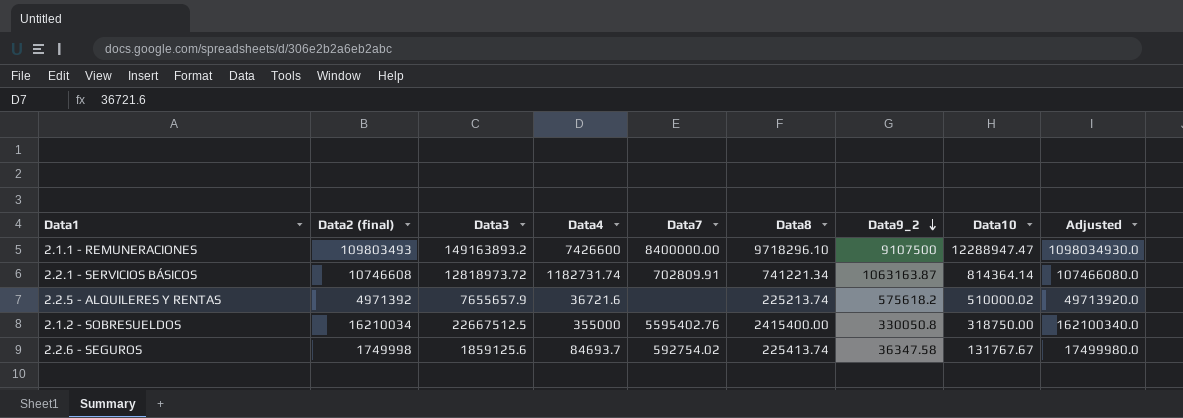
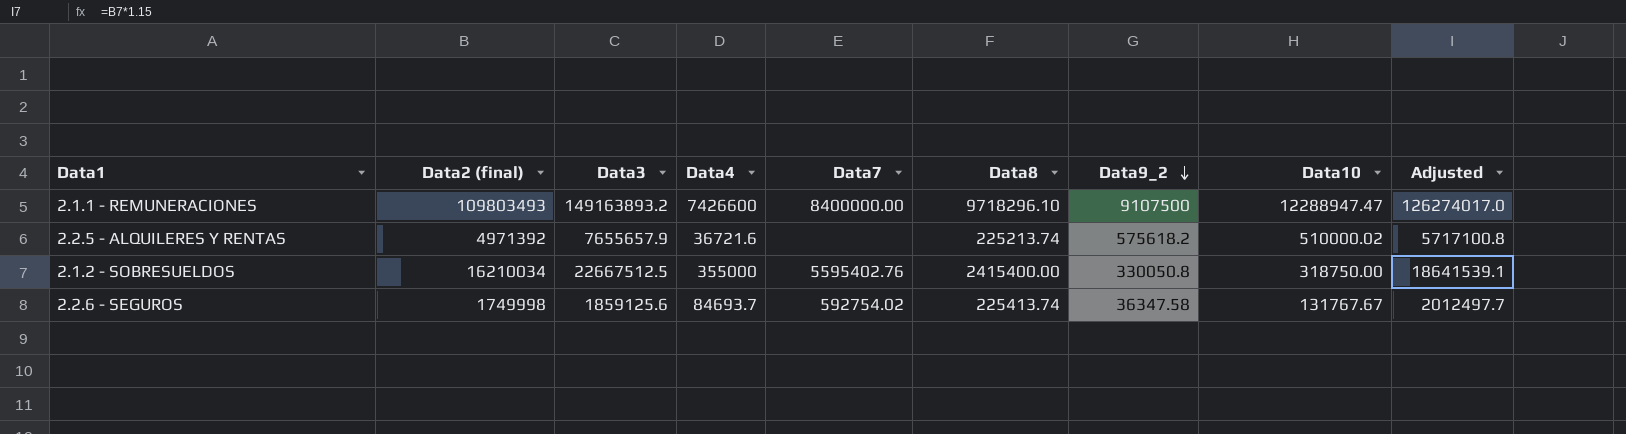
column Adjusted | formula: [Data2 (final)] * 10 -> [Data2 (final)] * 1.15
row 2.2.1 - SERVICIOS BÁSICOS: 10746608 | 12818973.72 | 1182731.74 | 702809.91 | 741221.34 | 1063163.87 | 814364.14 | 107466080.0 -> none

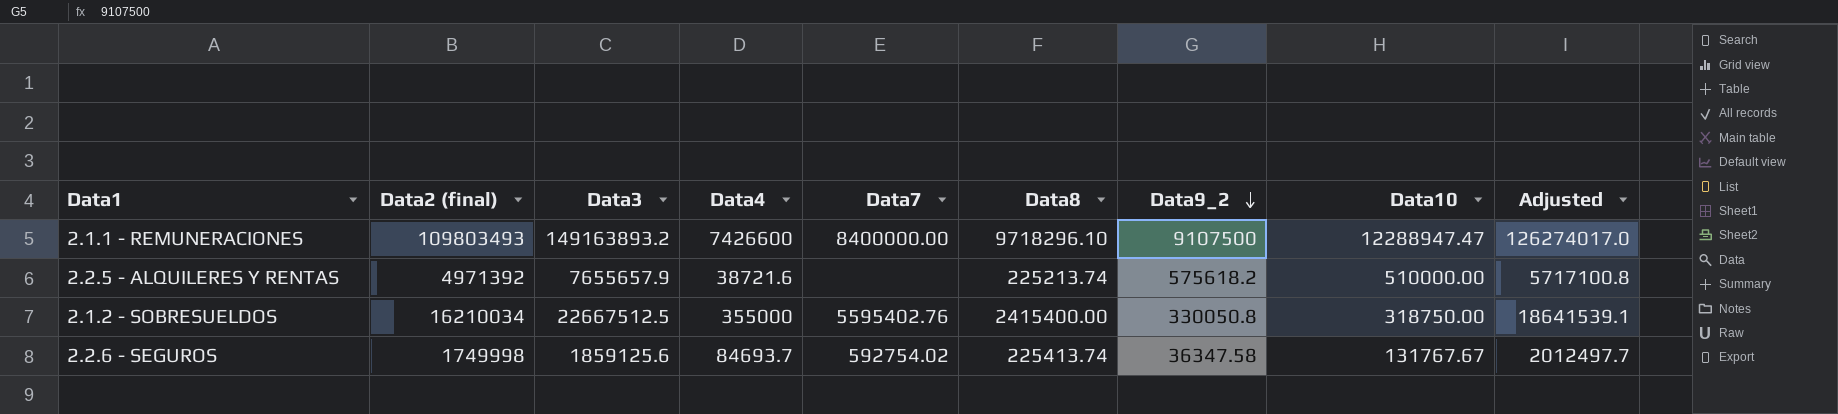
2.2.5 - ALQUILERES Y RENTAS | Data4: 36721.6 -> 38721.6
2.2.5 - ALQUILERES Y RENTAS | Data10: 510000.02 -> 510000.00

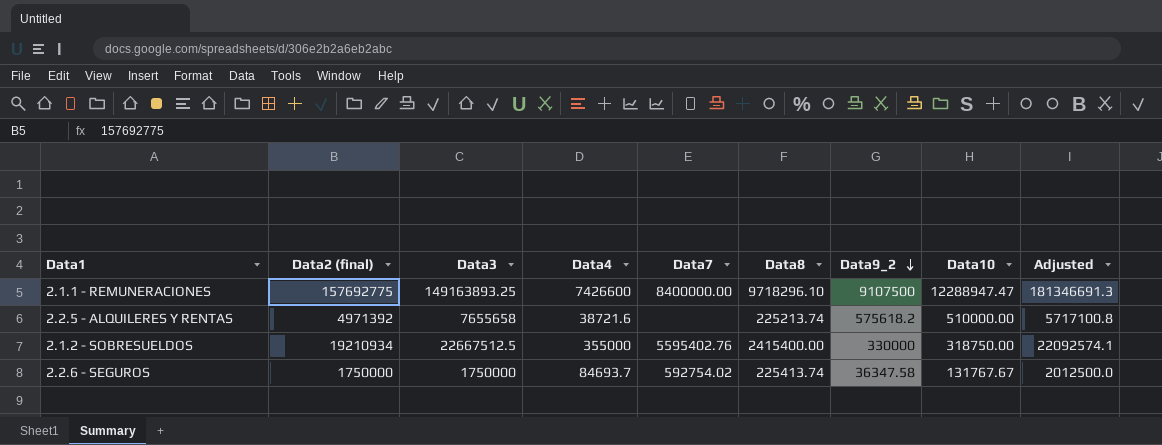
2.1.1 - REMUNERACIONES | Data2 (final): 109803493 -> 157692775
2.1.1 - REMUNERACIONES | Data3: 149163893.2 -> 149163893.25
2.1.1 - REMUNERACIONES | Adjusted: 126274017.0 -> 181346691.3
2.2.5 - ALQUILERES Y RENTAS | Data3: 7655657.9 -> 7655658
2.1.2 - SOBRESUELDOS | Data2 (final): 16210034 -> 19210934
2.1.2 - SOBRESUELDOS | Data9_2: 330050.8 -> 330000
2.1.2 - SOBRESUELDOS | Adjusted: 18641539.1 -> 22092574.1
2.2.6 - SEGUROS | Data2 (final): 1749998 -> 1750000
2.2.6 - SEGUROS | Data3: 1859125.6 -> 1750000
2.2.6 - SEGUROS | Adjusted: 2012497.7 -> 2012500.0

